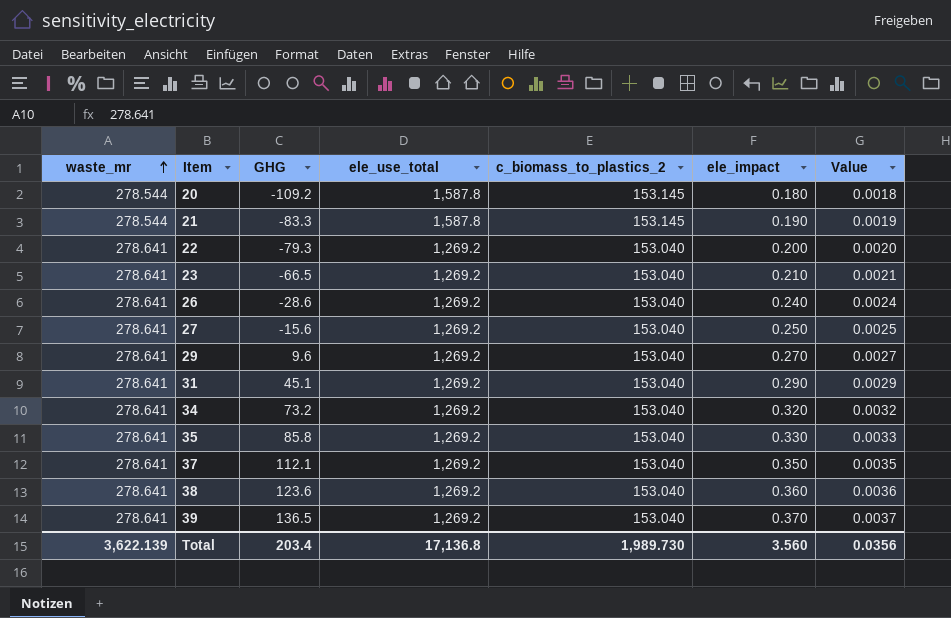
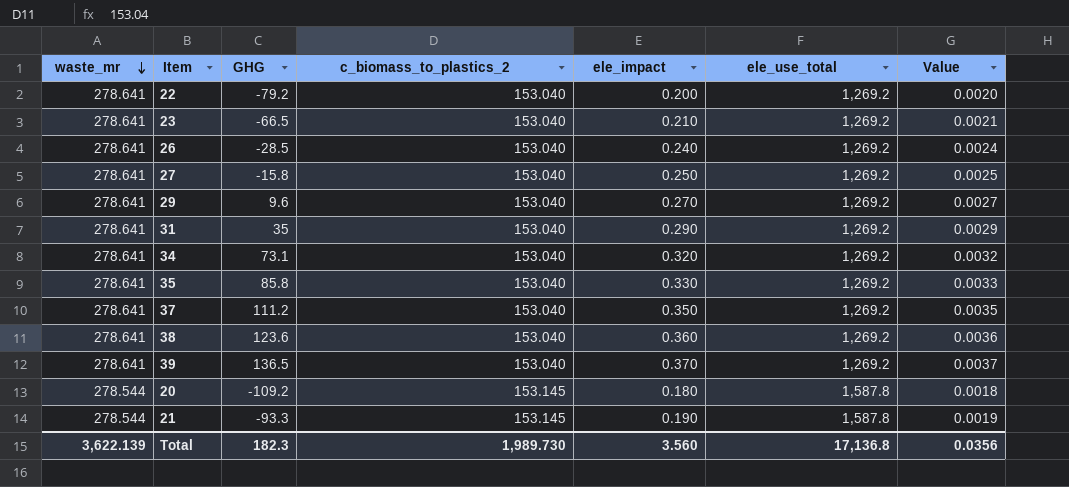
row order: waste_mr ascending -> waste_mr descending
column ele_use_total | position: 4 -> 6
22 | GHG: -79.3 -> -79.2
26 | GHG: -28.6 -> -28.5
27 | GHG: -15.6 -> -15.8
31 | GHG: 45.1 -> 35
34 | GHG: 73.2 -> 73.1
37 | GHG: 112.1 -> 111.2
21 | GHG: -83.3 -> -93.3
Total | GHG: 203.4 -> 182.3

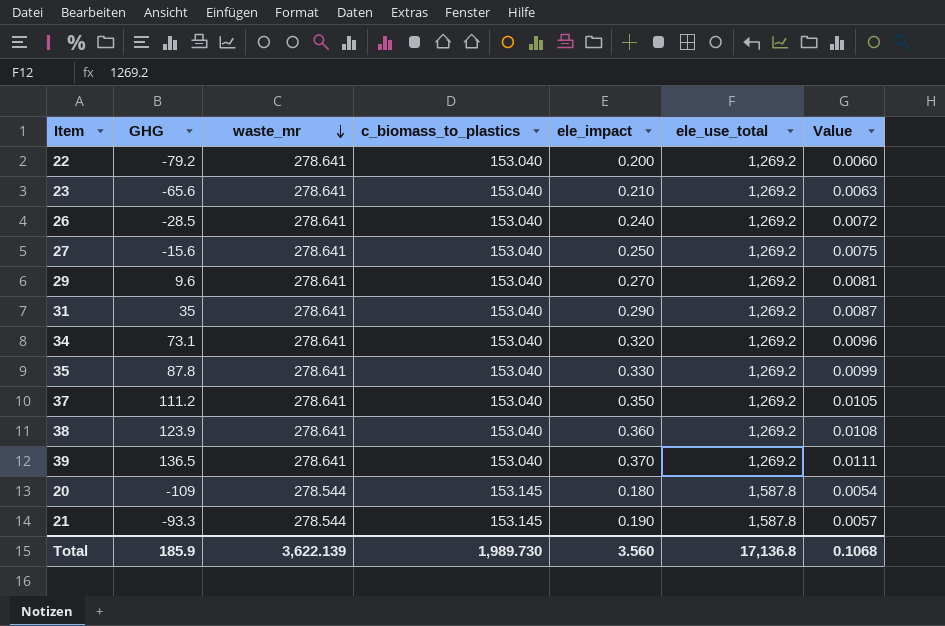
column waste_mr | position: 1 -> 3
column name: c_biomass_to_plastics_2 -> c_biomass_to_plastics
column Value | formula: [ele_impact] * 0.01 -> [ele_impact] * 0.03
23 | GHG: -66.5 -> -65.6
27 | GHG: -15.8 -> -15.6
35 | GHG: 85.8 -> 87.8
38 | GHG: 123.6 -> 123.9
20 | GHG: -109.2 -> -109
Total | GHG: 182.3 -> 185.9
Total | Value: 0.0356 -> 0.1068

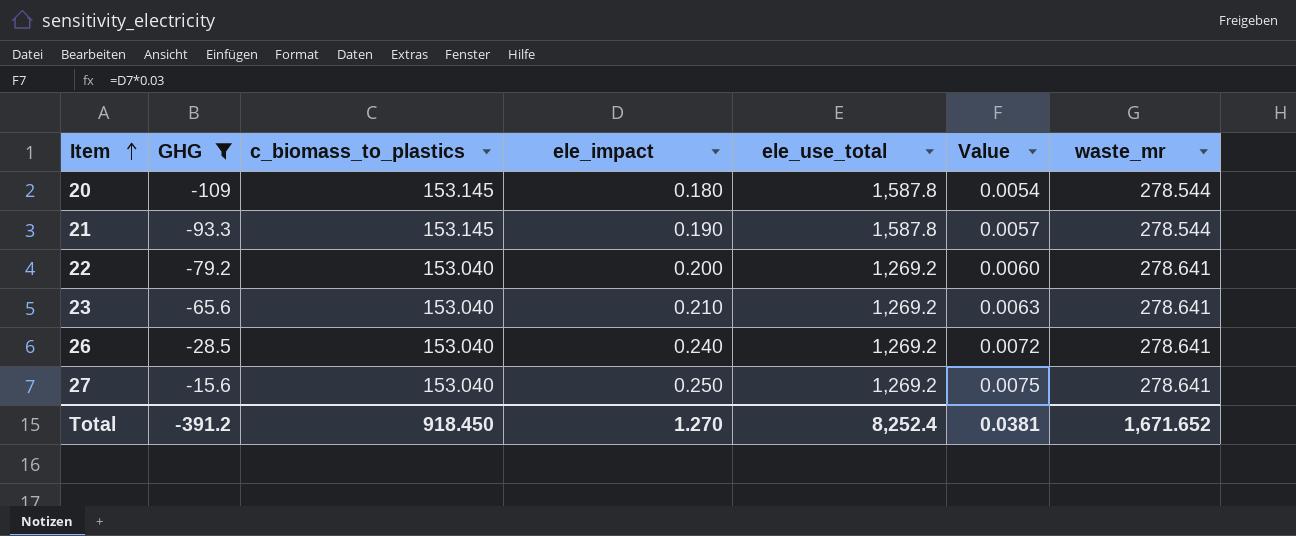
filter: none -> GHG <= -15.6
row order: waste_mr descending -> Item ascending
column waste_mr | position: 3 -> 7
Total | GHG: 185.9 -> -391.2
Total | c_biomass_to_plastics: 1,989.730 -> 918.450
Total | ele_impact: 3.560 -> 1.270
Total | ele_use_total: 17,136.8 -> 8,252.4
Total | Value: 0.1068 -> 0.0381
Total | waste_mr: 3,622.139 -> 1,671.652

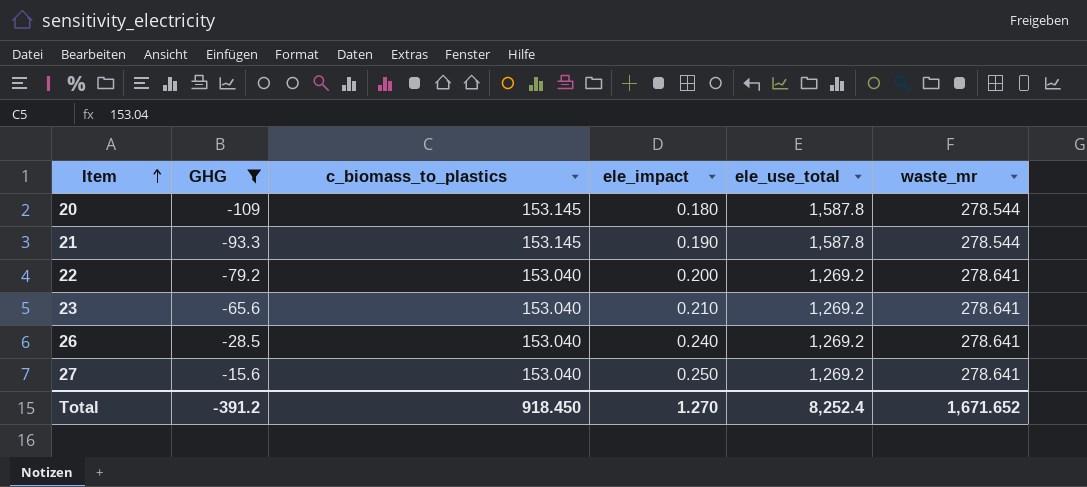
column Value | formula: [ele_impact] * 0.03 -> none

